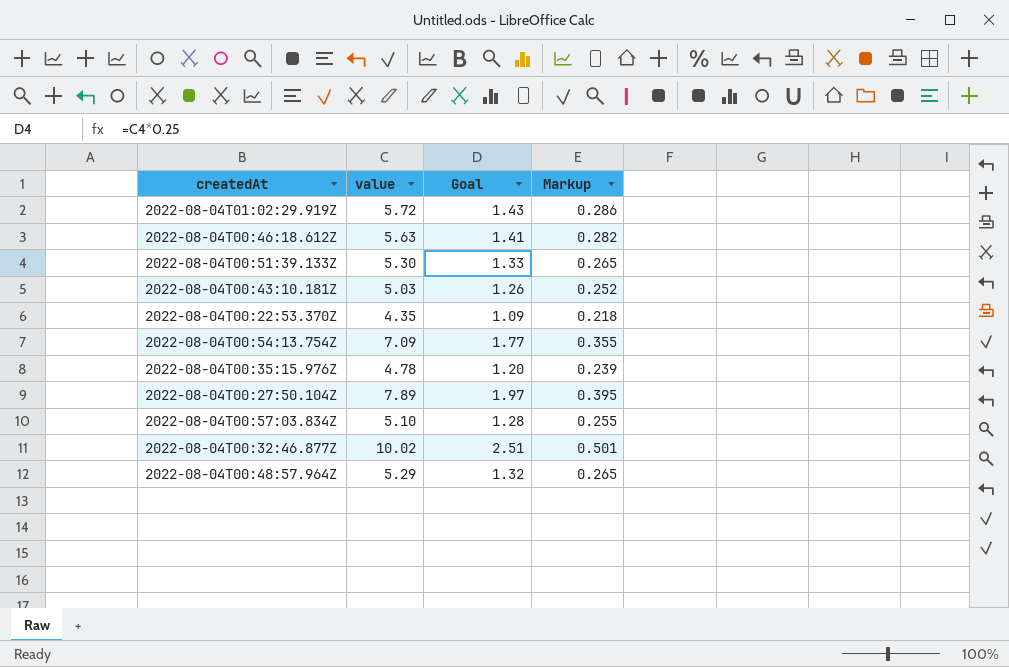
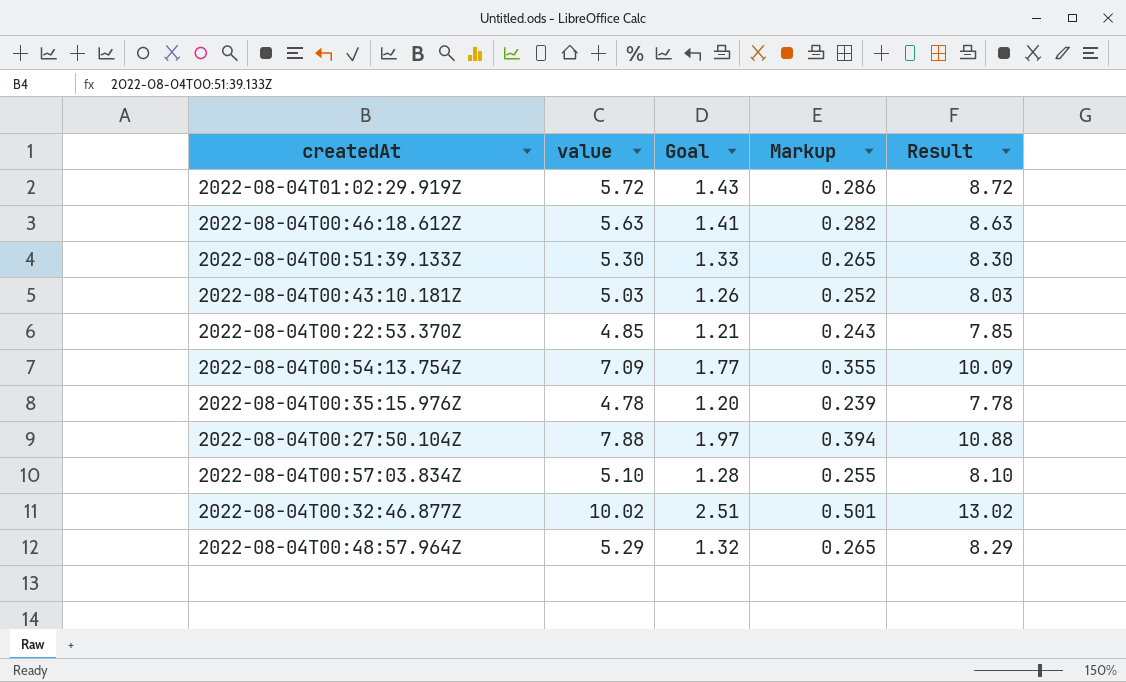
column Result | formula: none -> [value] + 3
2022-08-04T00:22:53.370Z | value: 4.35 -> 4.85
2022-08-04T00:22:53.370Z | Goal: 1.09 -> 1.21
2022-08-04T00:22:53.370Z | Markup: 0.218 -> 0.243
2022-08-04T00:27:50.104Z | value: 7.89 -> 7.88
2022-08-04T00:27:50.104Z | Markup: 0.395 -> 0.394

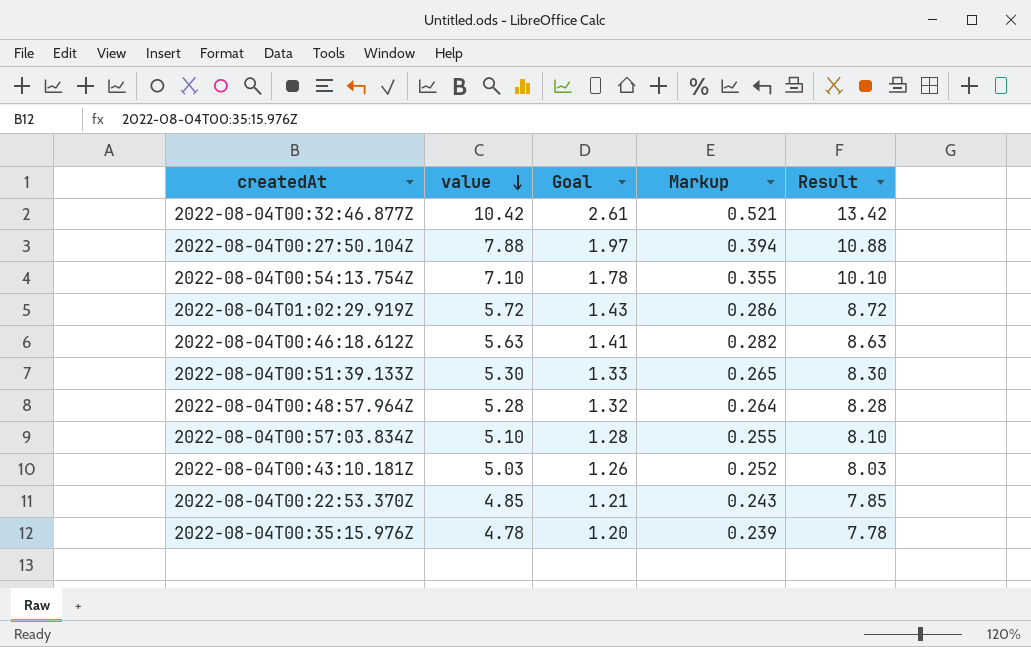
row order: none -> value descending
2022-08-04T00:32:46.877Z | value: 10.02 -> 10.42
2022-08-04T00:32:46.877Z | Goal: 2.51 -> 2.61
2022-08-04T00:32:46.877Z | Markup: 0.501 -> 0.521
2022-08-04T00:32:46.877Z | Result: 13.02 -> 13.42
2022-08-04T00:54:13.754Z | value: 7.09 -> 7.10
2022-08-04T00:54:13.754Z | Goal: 1.77 -> 1.78
2022-08-04T00:54:13.754Z | Result: 10.09 -> 10.10
2022-08-04T00:48:57.964Z | value: 5.29 -> 5.28
2022-08-04T00:48:57.964Z | Markup: 0.265 -> 0.264
2022-08-04T00:48:57.964Z | Result: 8.29 -> 8.28

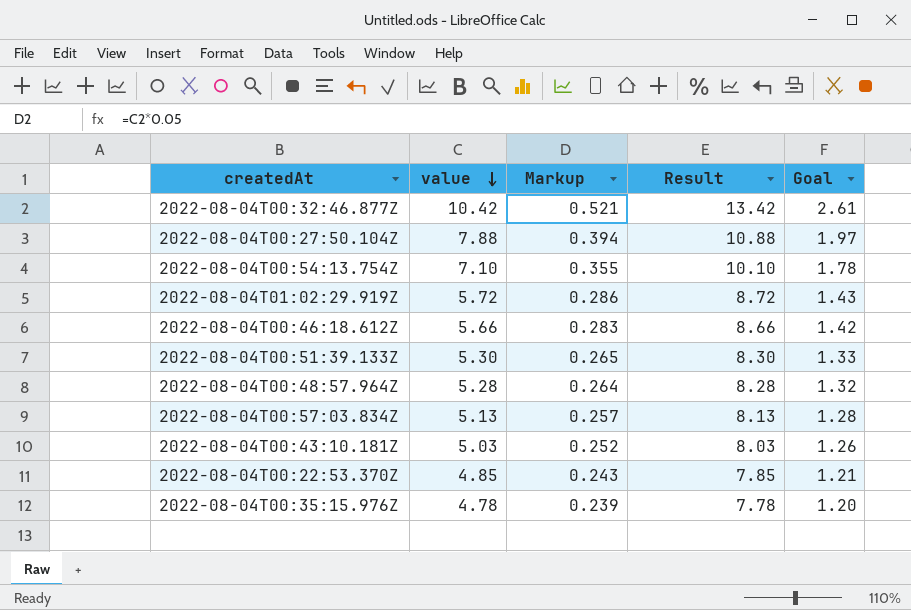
column Goal | position: 3 -> 5
2022-08-04T00:46:18.612Z | value: 5.63 -> 5.66
2022-08-04T00:46:18.612Z | Markup: 0.282 -> 0.283
2022-08-04T00:46:18.612Z | Result: 8.63 -> 8.66
2022-08-04T00:46:18.612Z | Goal: 1.41 -> 1.42
2022-08-04T00:57:03.834Z | value: 5.10 -> 5.13
2022-08-04T00:57:03.834Z | Markup: 0.255 -> 0.257
2022-08-04T00:57:03.834Z | Result: 8.10 -> 8.13

